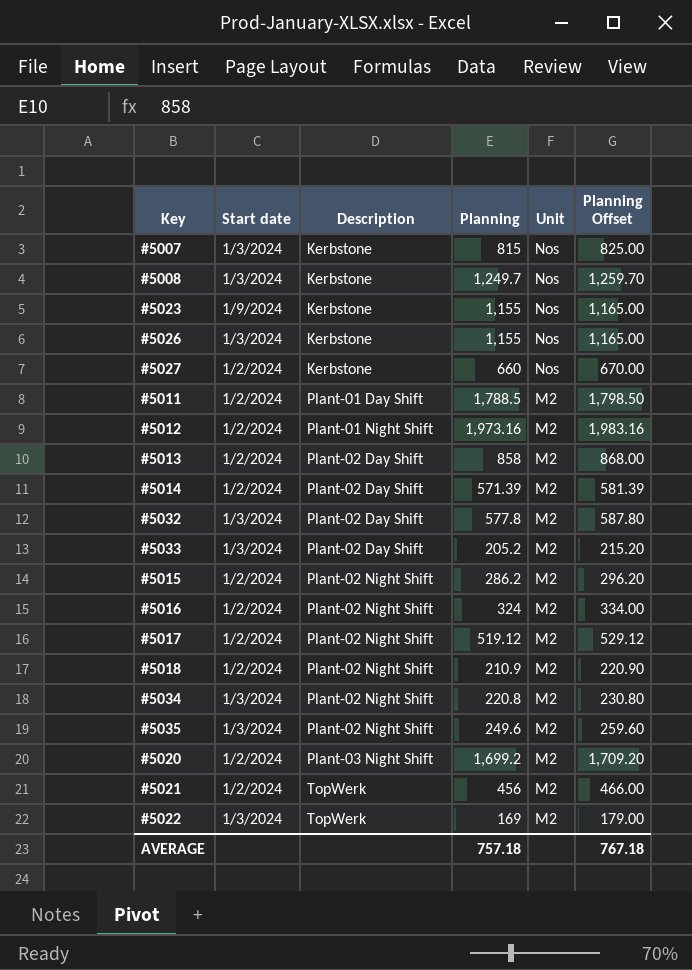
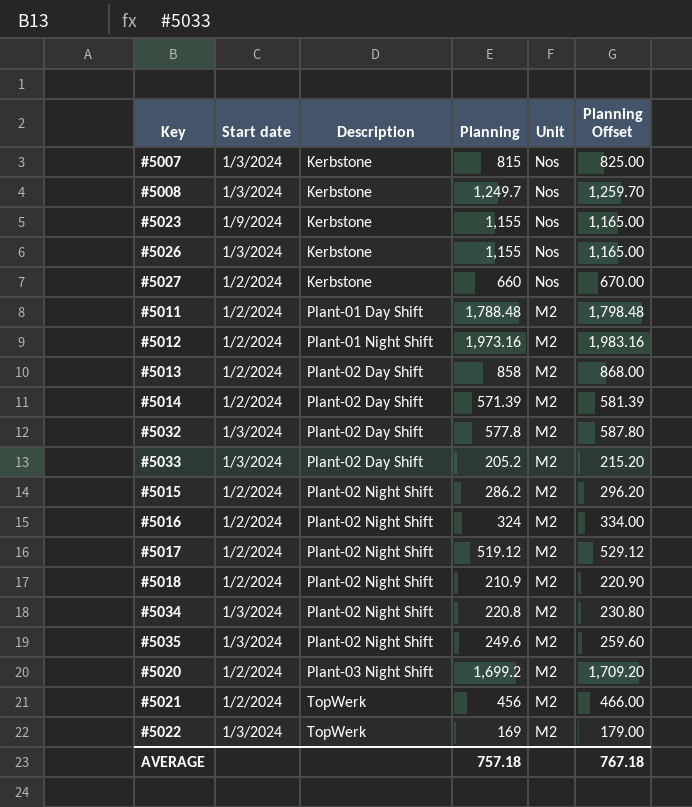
#5011 | Planning: 1,788.5 -> 1,788.48
#5011 | Planning Offset: 1,798.50 -> 1,798.48

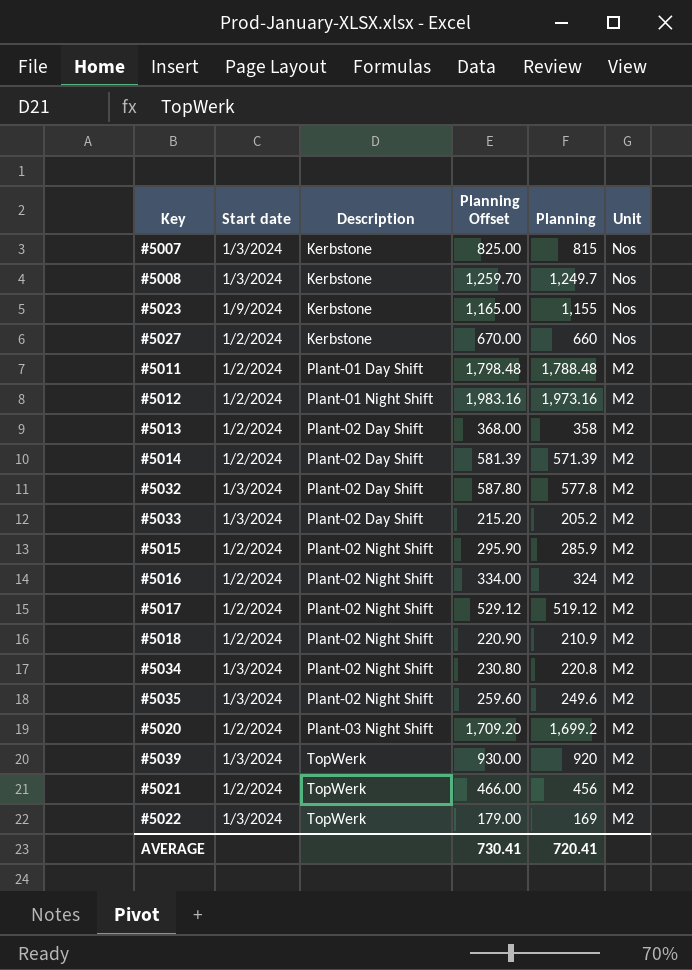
column Planning Offset | position: 6 -> 4
row #5026: 1/3/2024 | Kerbstone | 1,155 | Nos | 1,165.00 -> none
#5013 | Planning Offset: 868.00 -> 368.00
#5013 | Planning: 858 -> 358
#5015 | Planning Offset: 296.20 -> 295.90
#5015 | Planning: 286.2 -> 285.9
row #5039: none -> 1/3/2024 | TopWerk | 930.00 | 920 | M2
AVERAGE | Planning Offset: 767.18 -> 730.41
AVERAGE | Planning: 757.18 -> 720.41

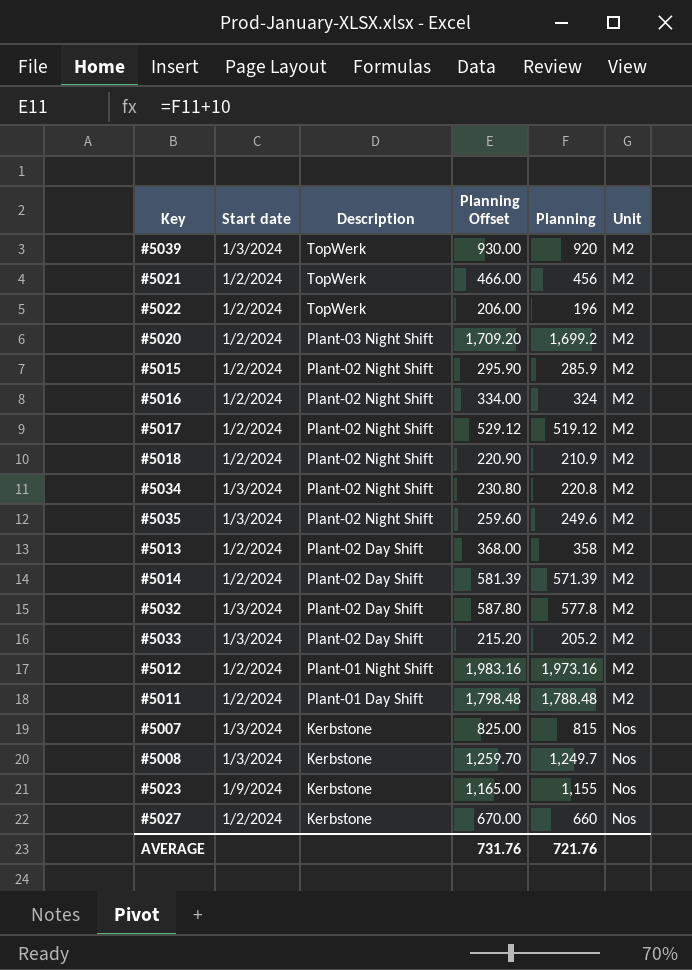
row order: Description ascending -> Description descending
#5022 | Start date: 1/3/2024 -> 1/2/2024
#5022 | Planning Offset: 179.00 -> 206.00
#5022 | Planning: 169 -> 196
AVERAGE | Planning Offset: 730.41 -> 731.76
AVERAGE | Planning: 720.41 -> 721.76

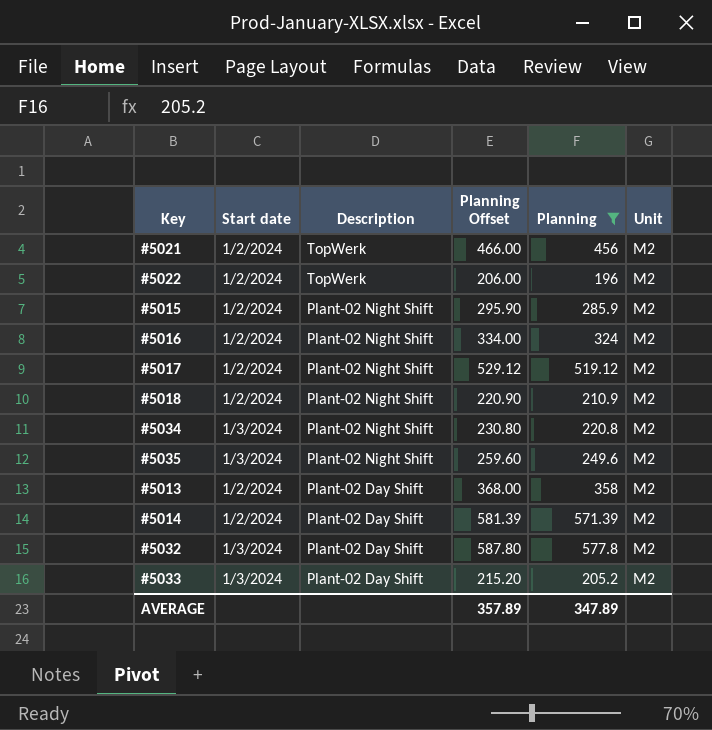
filter: none -> Planning <= 577.8
AVERAGE | Planning Offset: 731.76 -> 357.89
AVERAGE | Planning: 721.76 -> 347.89

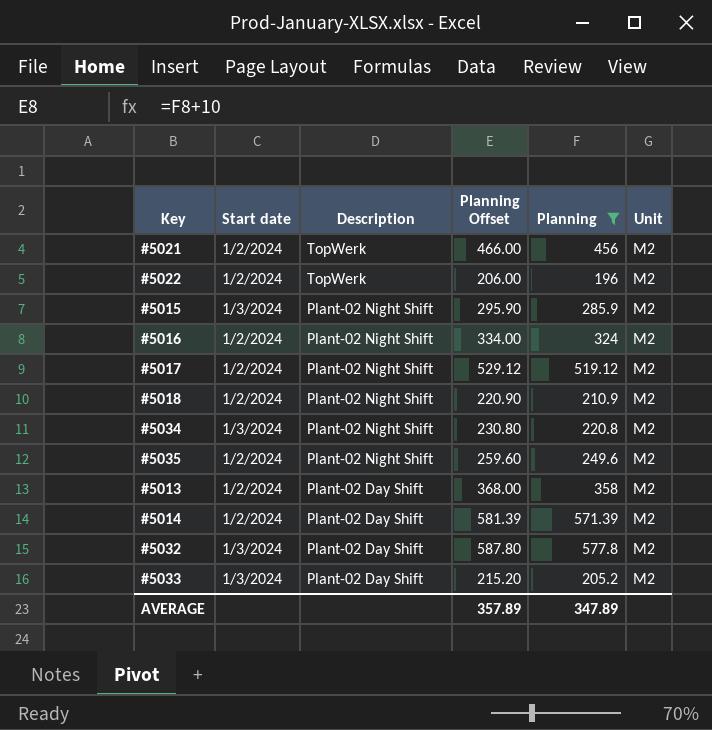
#5015 | Start date: 1/2/2024 -> 1/3/2024
#5035 | Start date: 1/3/2024 -> 1/2/2024

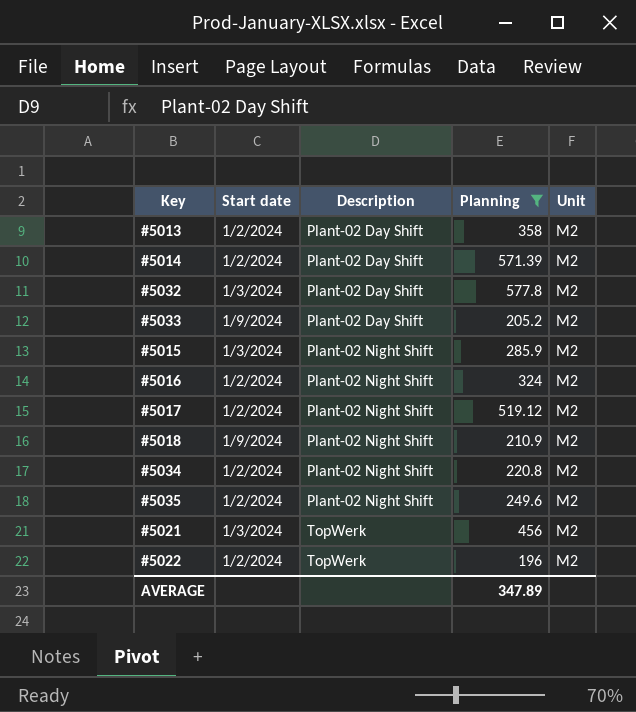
row order: Description descending -> Description ascending
column Planning Offset | formula: [Planning] + 10 -> none
#5033 | Start date: 1/3/2024 -> 1/9/2024
#5018 | Start date: 1/2/2024 -> 1/9/2024
#5034 | Start date: 1/3/2024 -> 1/2/2024
#5021 | Start date: 1/2/2024 -> 1/3/2024

